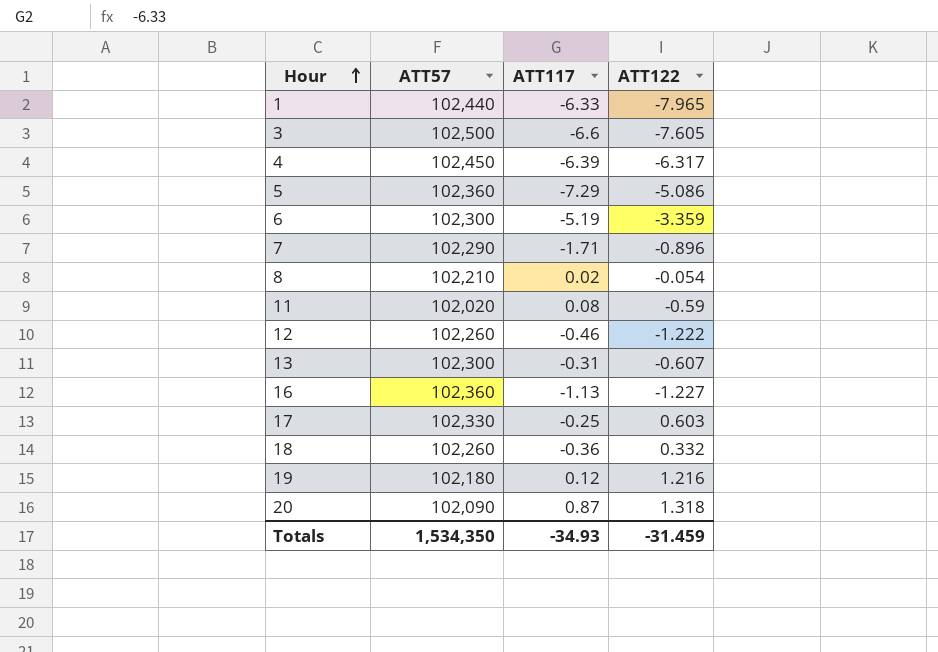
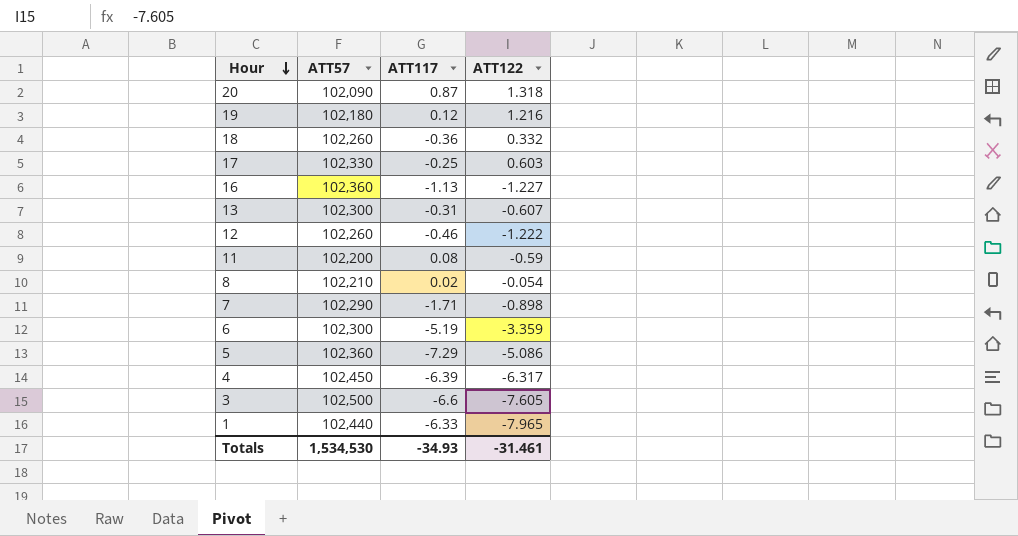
row order: Hour ascending -> Hour descending
11 | ATT57: 102,020 -> 102,200
7 | ATT122: -0.896 -> -0.898
Totals | ATT57: 1,534,350 -> 1,534,530
Totals | ATT122: -31.459 -> -31.461

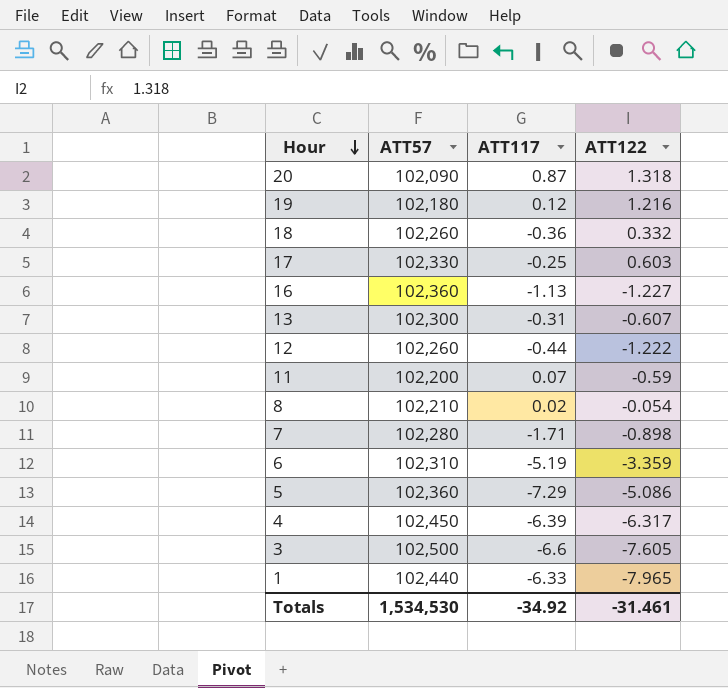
12 | ATT117: -0.46 -> -0.44
11 | ATT117: 0.08 -> 0.07
7 | ATT57: 102,290 -> 102,280
6 | ATT57: 102,300 -> 102,310
Totals | ATT117: -34.93 -> -34.92

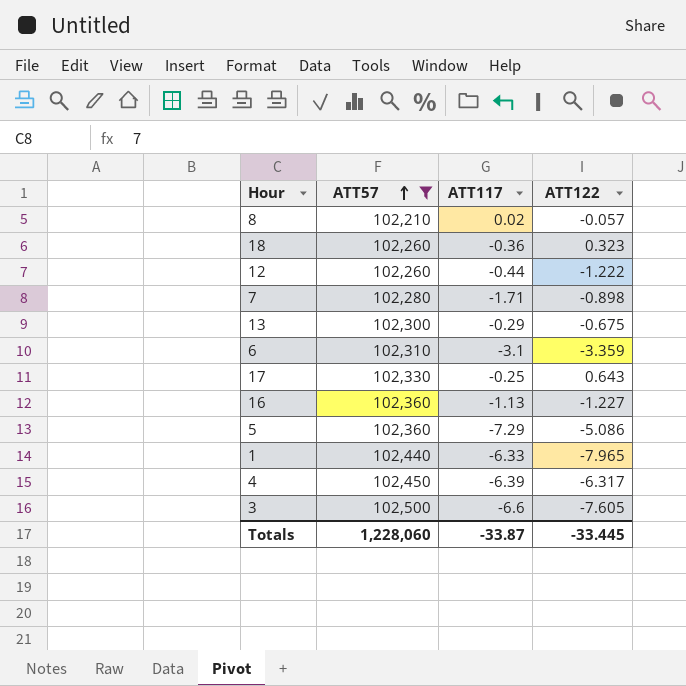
filter: none -> ATT57 >= 102,210
row order: Hour descending -> ATT57 ascending
8 | ATT122: -0.054 -> -0.057
18 | ATT122: 0.332 -> 0.323
13 | ATT117: -0.31 -> -0.29
13 | ATT122: -0.607 -> -0.675
6 | ATT117: -5.19 -> -3.1
17 | ATT122: 0.603 -> 0.643
Totals | ATT57: 1,534,530 -> 1,228,060
Totals | ATT117: -34.92 -> -33.87
Totals | ATT122: -31.461 -> -33.445

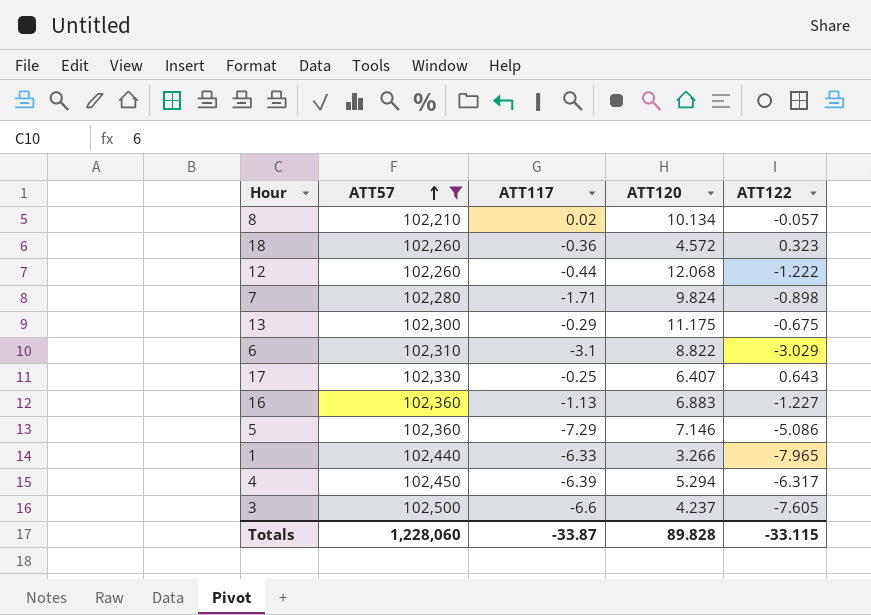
column ATT120 | position: none -> 4
6 | ATT122: -3.359 -> -3.029
Totals | ATT122: -33.445 -> -33.115

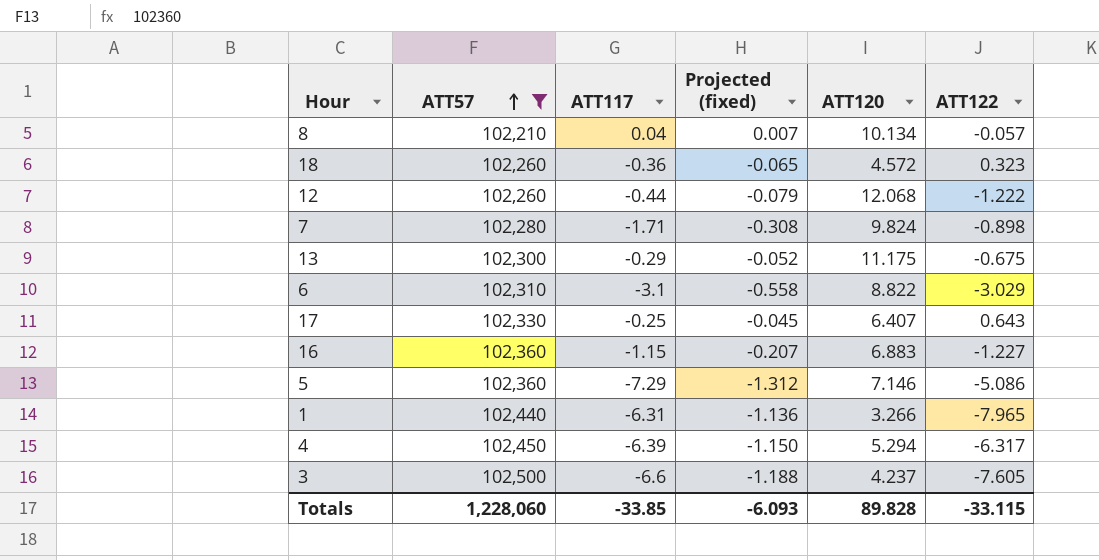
column Projected (fixed) | formula: none -> [ATT117] * 0.18
8 | ATT117: 0.02 -> 0.04
16 | ATT117: -1.13 -> -1.15
1 | ATT117: -6.33 -> -6.31
Totals | ATT117: -33.87 -> -33.85

